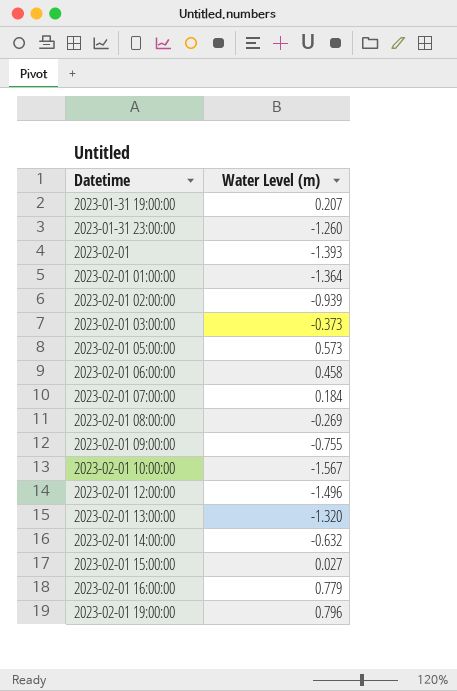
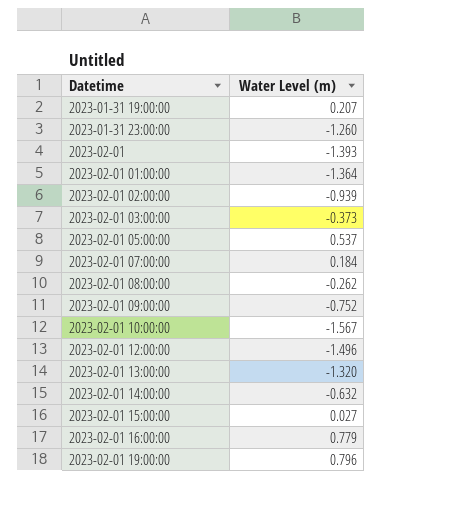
row 2023-02-01 06:00:00: 0.458 -> none
2023-02-01 05:00:00 | Water Level (m): 0.573 -> 0.537
2023-02-01 08:00:00 | Water Level (m): -0.269 -> -0.262
2023-02-01 09:00:00 | Water Level (m): -0.755 -> -0.752

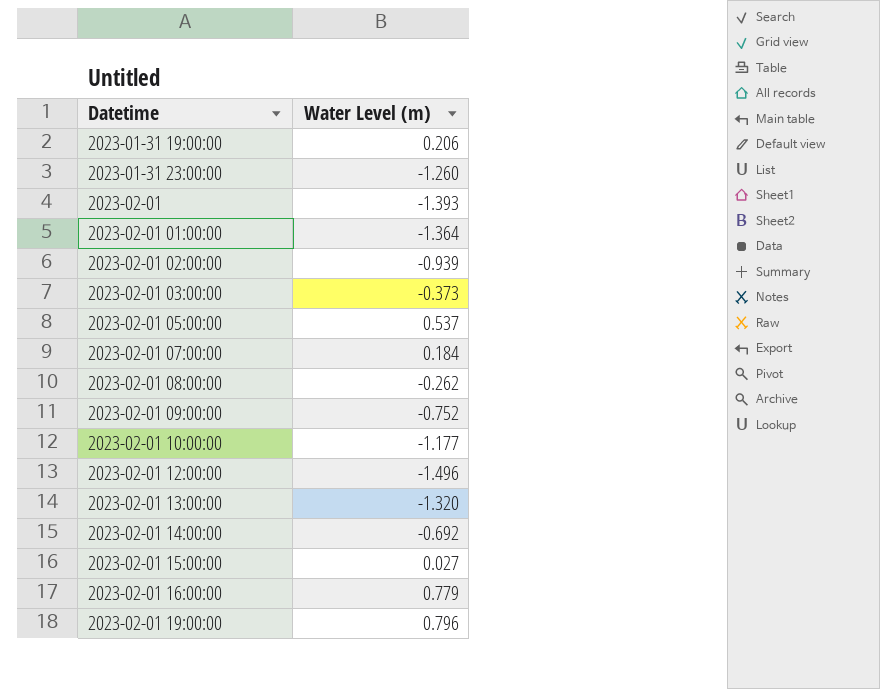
2023-01-31 19:00:00 | Water Level (m): 0.207 -> 0.206
2023-02-01 10:00:00 | Water Level (m): -1.567 -> -1.177
2023-02-01 14:00:00 | Water Level (m): -0.632 -> -0.692

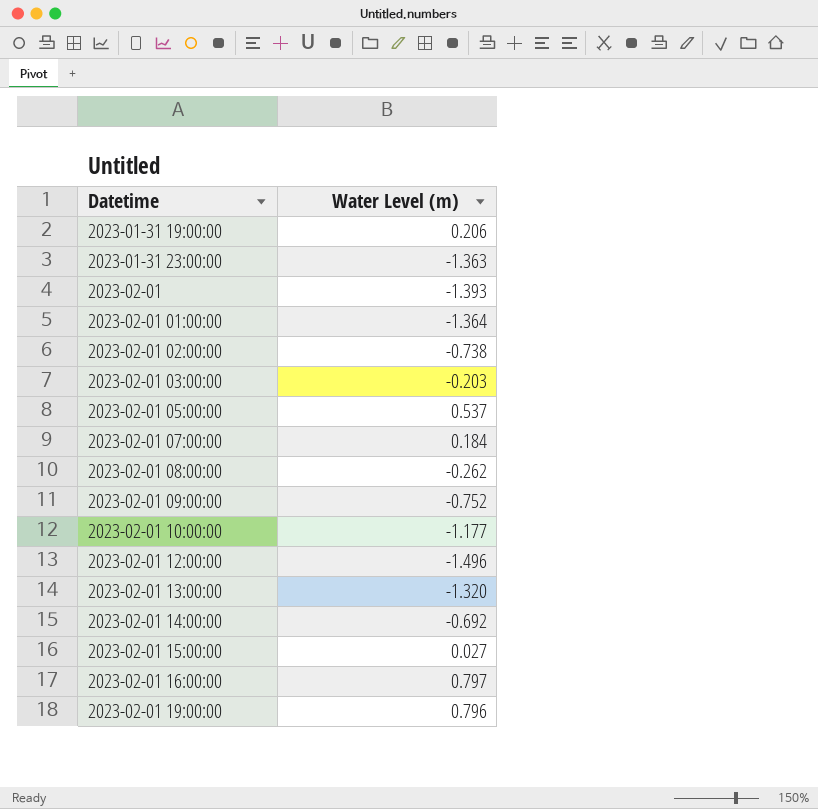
2023-01-31 23:00:00 | Water Level (m): -1.260 -> -1.363
2023-02-01 02:00:00 | Water Level (m): -0.939 -> -0.738
2023-02-01 03:00:00 | Water Level (m): -0.373 -> -0.203
2023-02-01 16:00:00 | Water Level (m): 0.779 -> 0.797

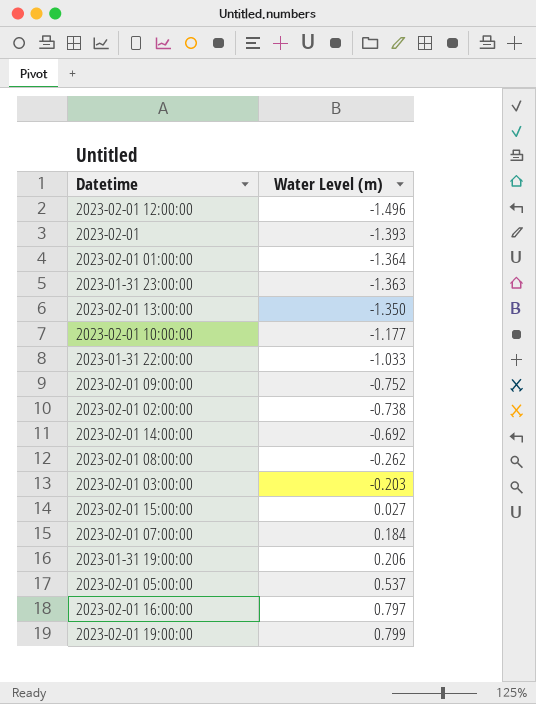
row order: Datetime ascending -> Water Level (m) ascending
2023-02-01 13:00:00 | Water Level (m): -1.320 -> -1.350
row 2023-01-31 22:00:00: none -> -1.033
2023-02-01 19:00:00 | Water Level (m): 0.796 -> 0.799

